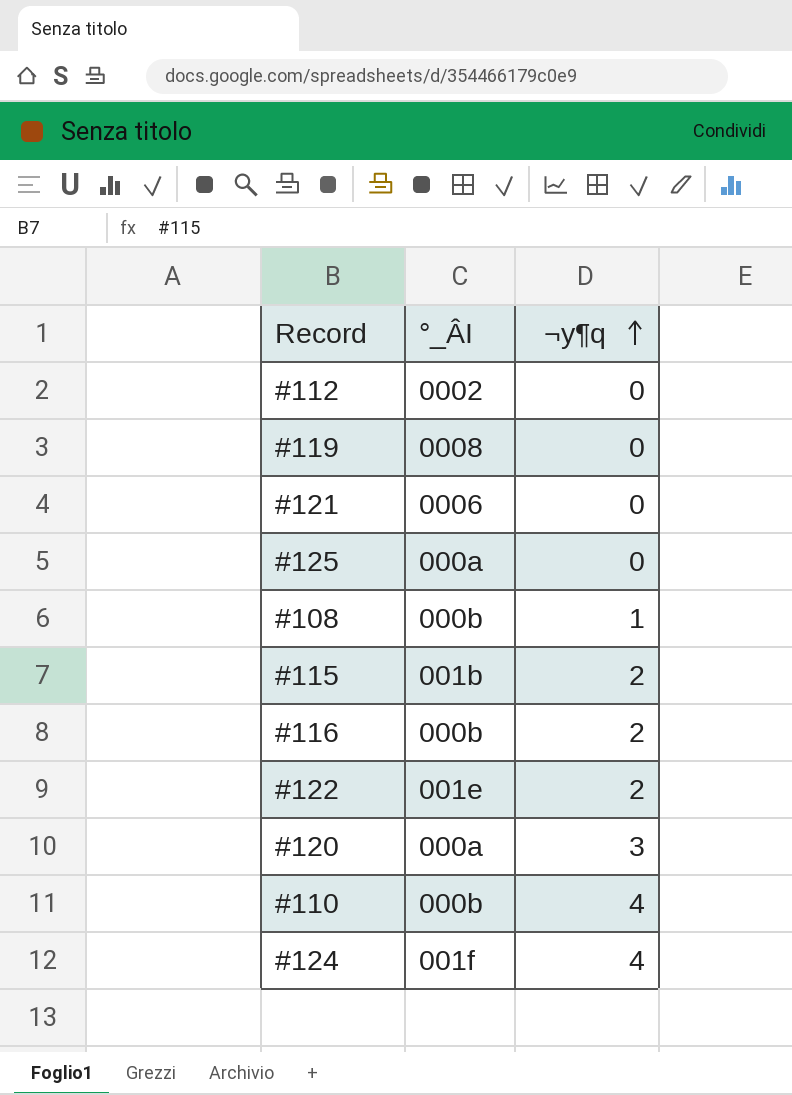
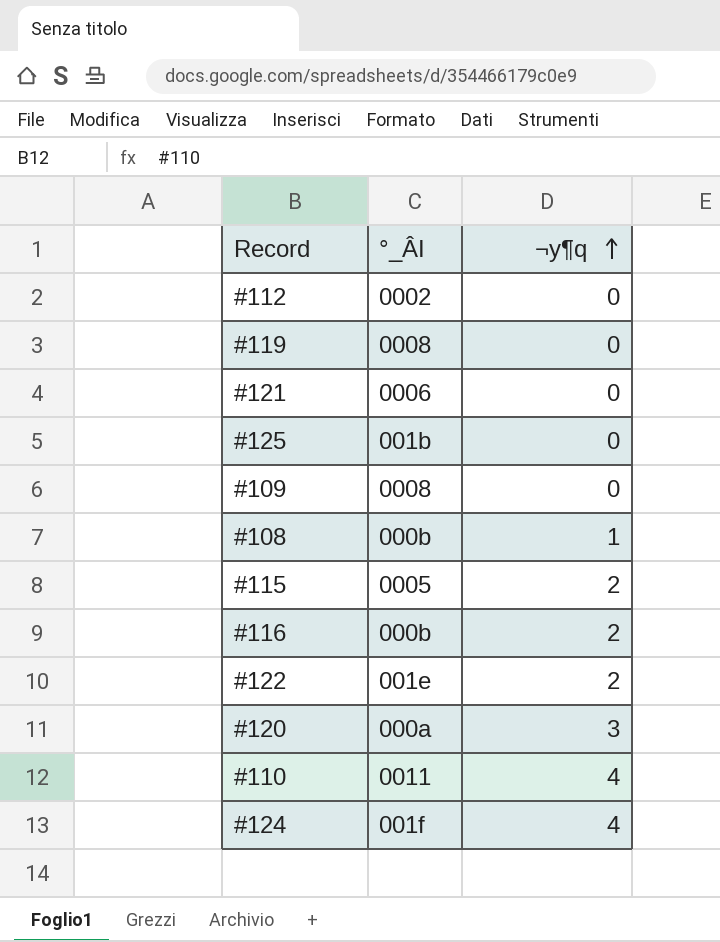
#125 | °_ÂI: 000a -> 001b
row #109: none -> 0008 | 0
#115 | °_ÂI: 001b -> 0005
#110 | °_ÂI: 000b -> 0011

